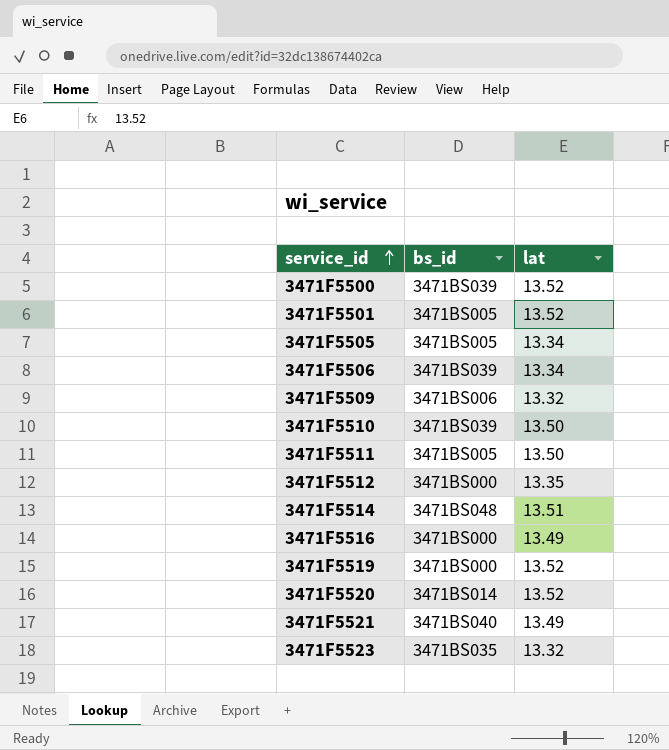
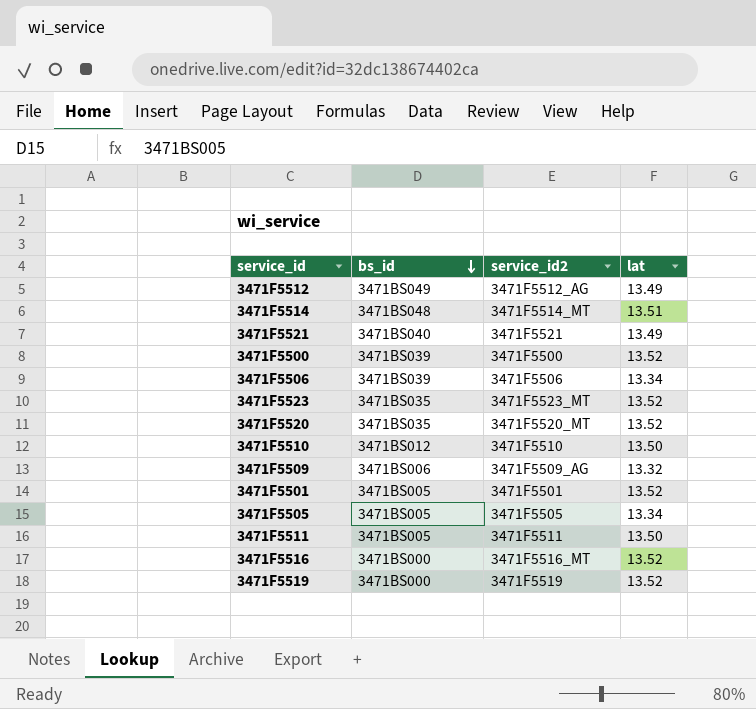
row order: service_id ascending -> bs_id descending
column service_id2 | position: none -> 3
3471F5512 | bs_id: 3471BS000 -> 3471BS049
3471F5512 | lat: 13.35 -> 13.49
3471F5523 | lat: 13.32 -> 13.52
3471F5520 | bs_id: 3471BS014 -> 3471BS035
3471F5510 | bs_id: 3471BS039 -> 3471BS012
3471F5516 | lat: 13.49 -> 13.52

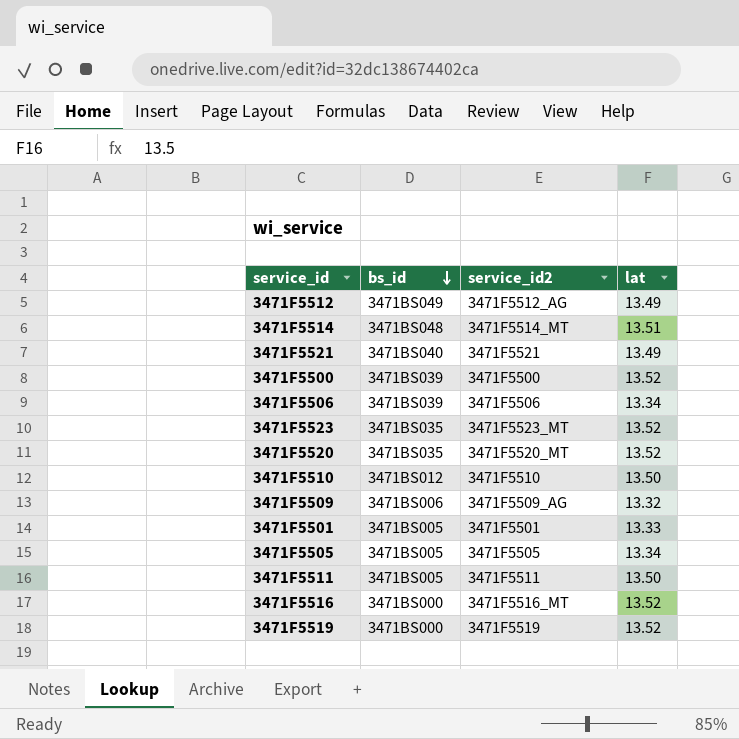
3471F5501 | lat: 13.52 -> 13.33

